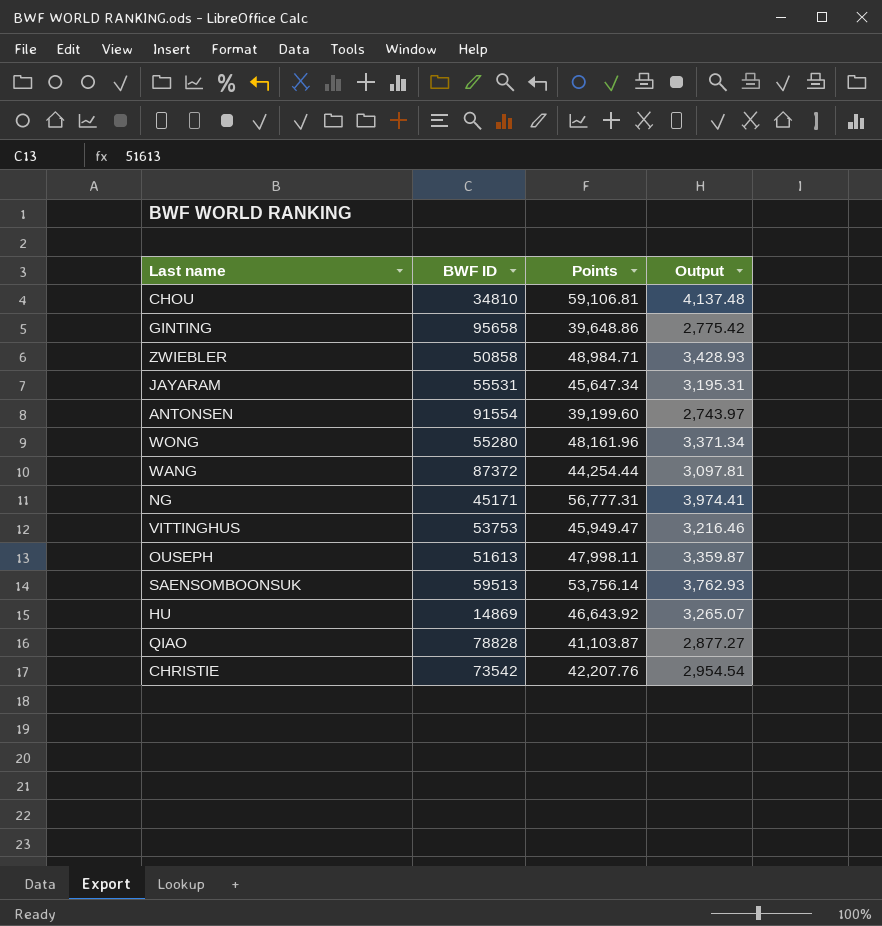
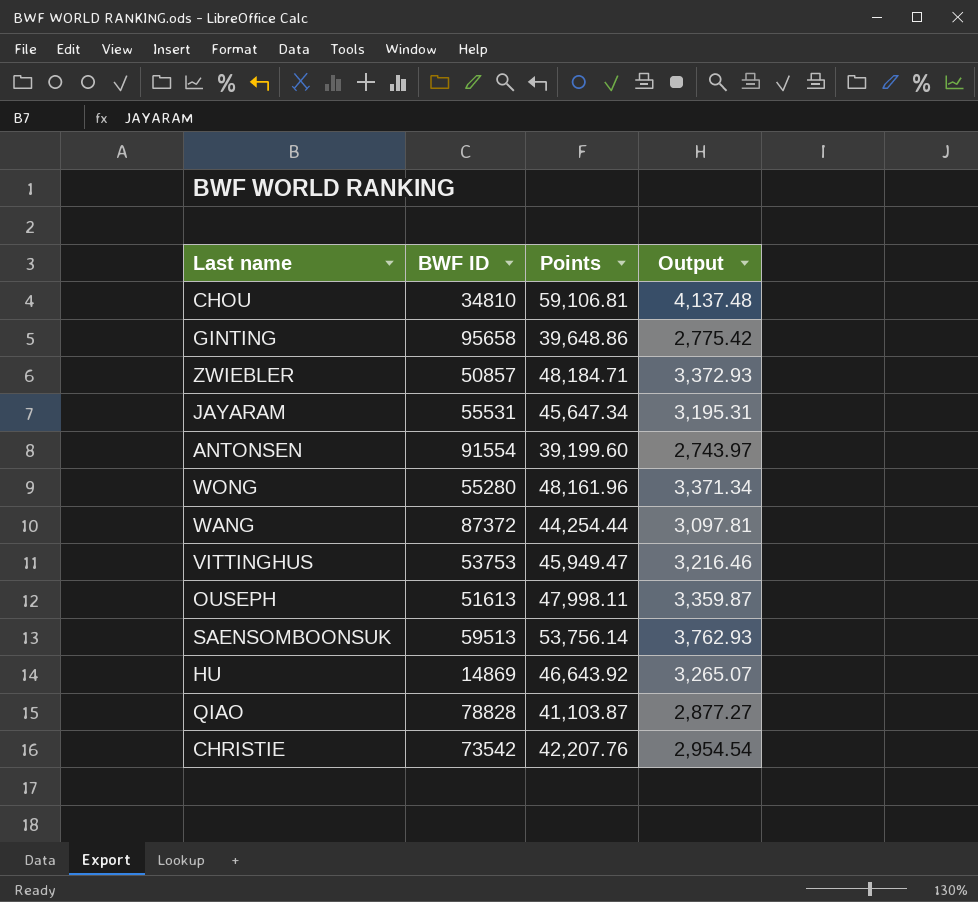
row NG: 45171 | 56,777.31 | 3,974.41 -> none
ZWIEBLER | BWF ID: 50858 -> 50857
ZWIEBLER | Points: 48,984.71 -> 48,184.71
ZWIEBLER | Output: 3,428.93 -> 3,372.93

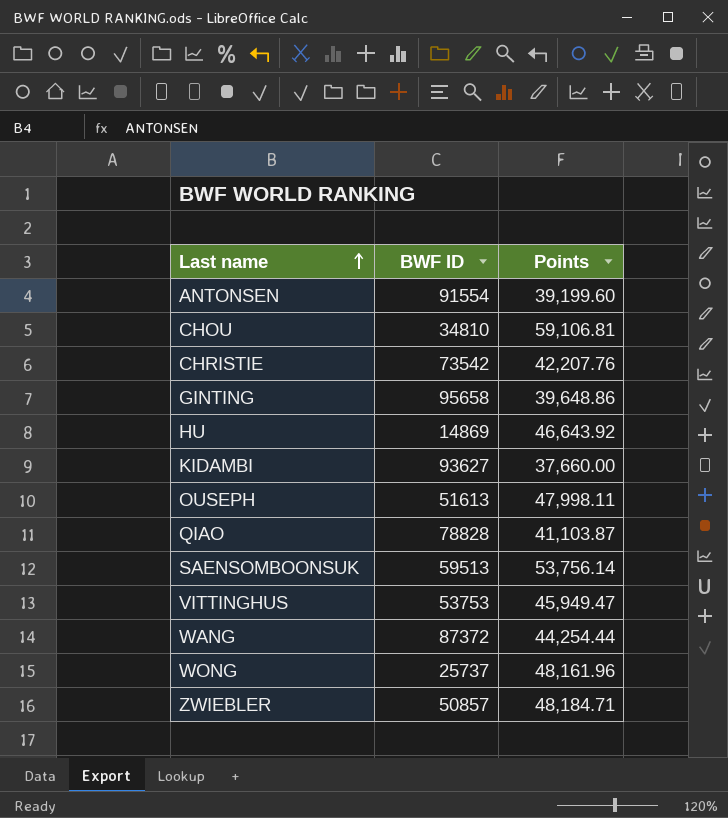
row order: none -> Last name ascending
column Output | formula: [Points] * 0.07 -> none
row JAYARAM: 55531 | 45,647.34 | 3,195.31 -> none
row KIDAMBI: none -> 93627 | 37,660.00
WONG | BWF ID: 55280 -> 25737

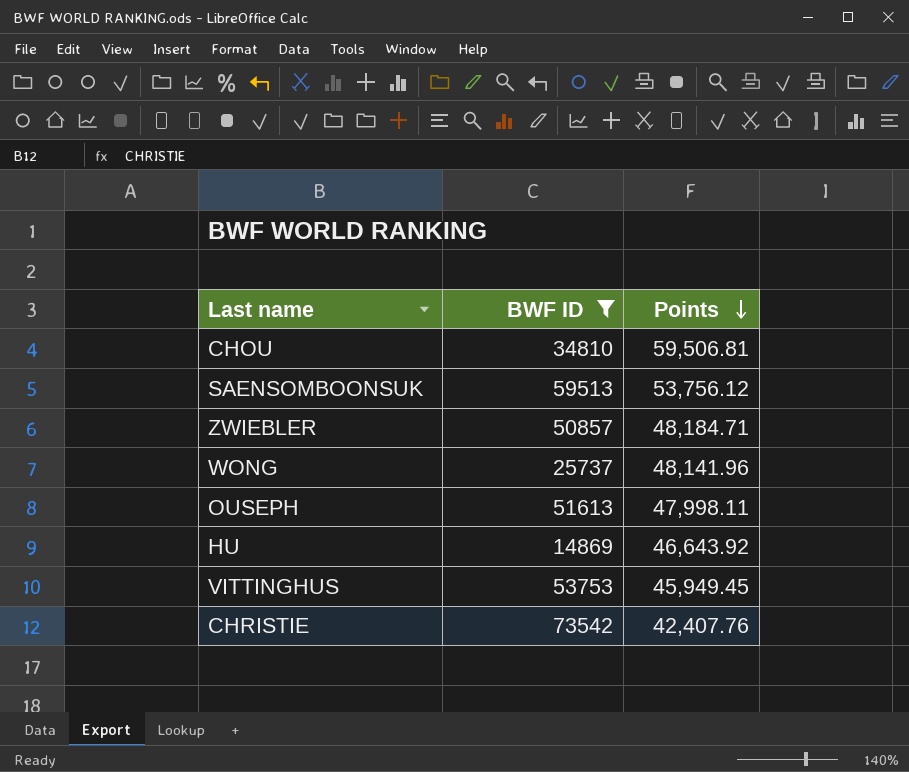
filter: none -> BWF ID <= 73542
row order: Last name ascending -> Points descending
CHOU | Points: 59,106.81 -> 59,506.81
SAENSOMBOONSUK | Points: 53,756.14 -> 53,756.12
WONG | Points: 48,161.96 -> 48,141.96
VITTINGHUS | Points: 45,949.47 -> 45,949.45
CHRISTIE | Points: 42,207.76 -> 42,407.76

